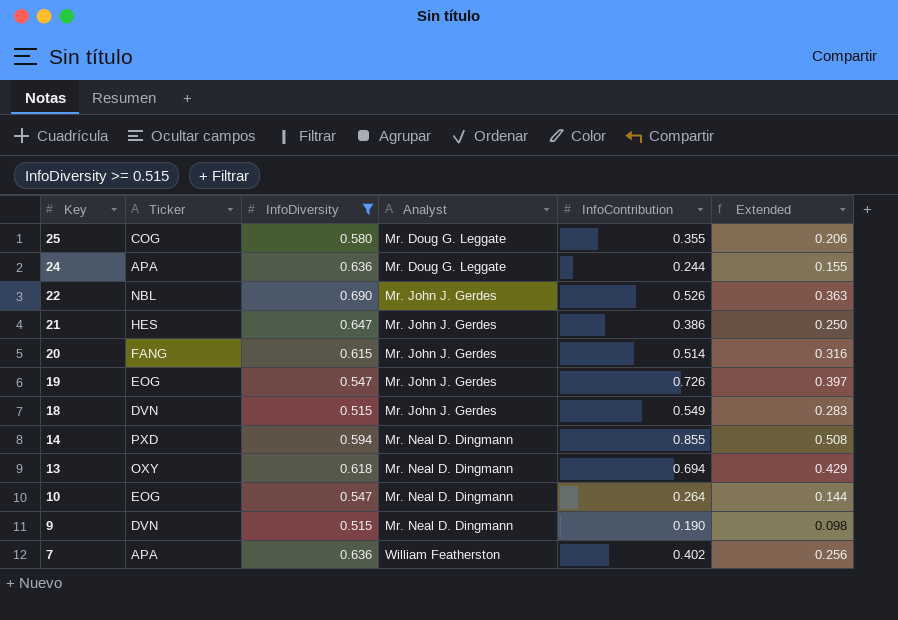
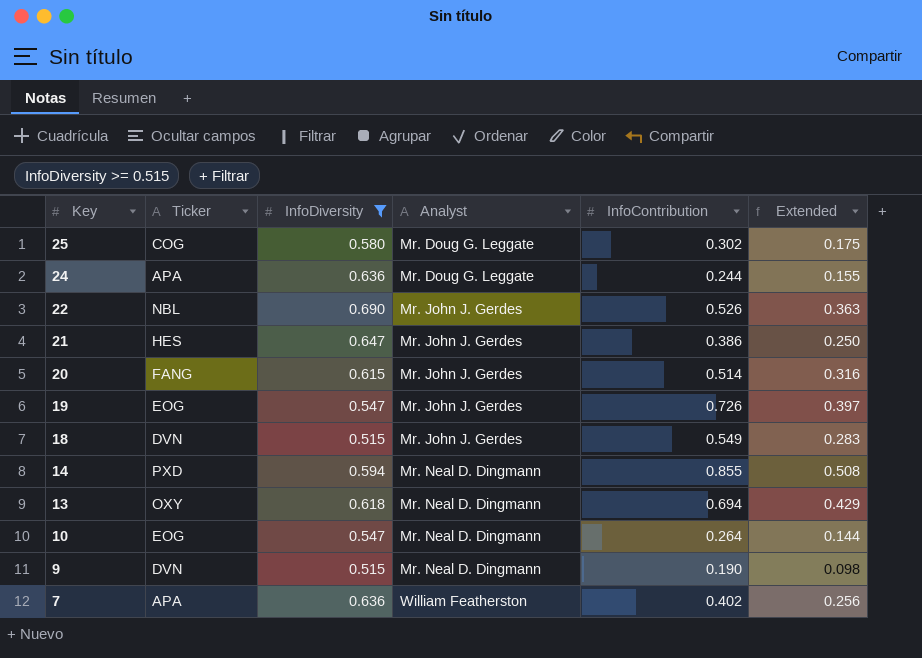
25 | InfoContribution: 0.355 -> 0.302
25 | Extended: 0.206 -> 0.175

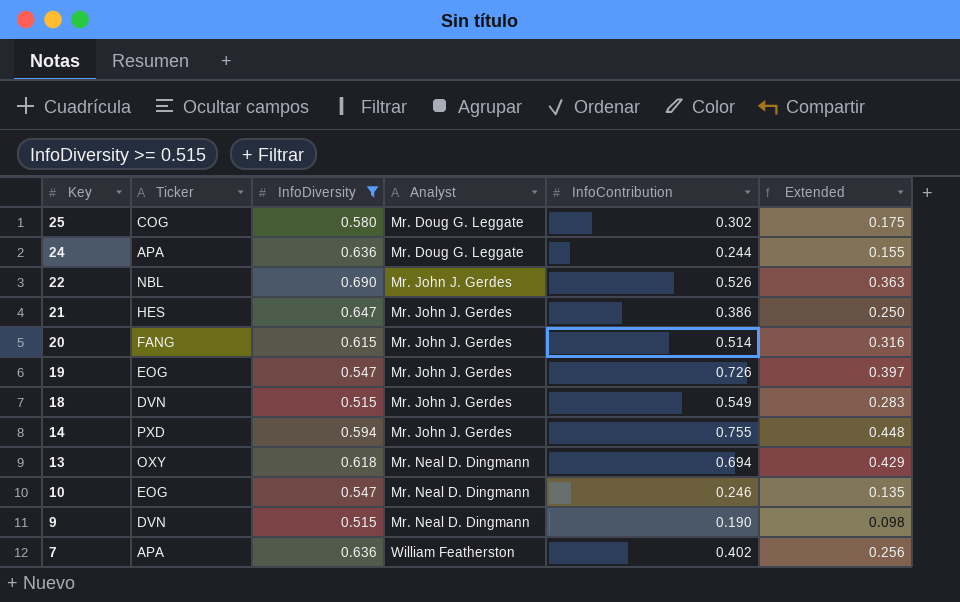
14 | Analyst: Mr. Neal D. Dingmann -> Mr. John J. Gerdes
14 | InfoContribution: 0.855 -> 0.755
14 | Extended: 0.508 -> 0.448
10 | InfoContribution: 0.264 -> 0.246
10 | Extended: 0.144 -> 0.135

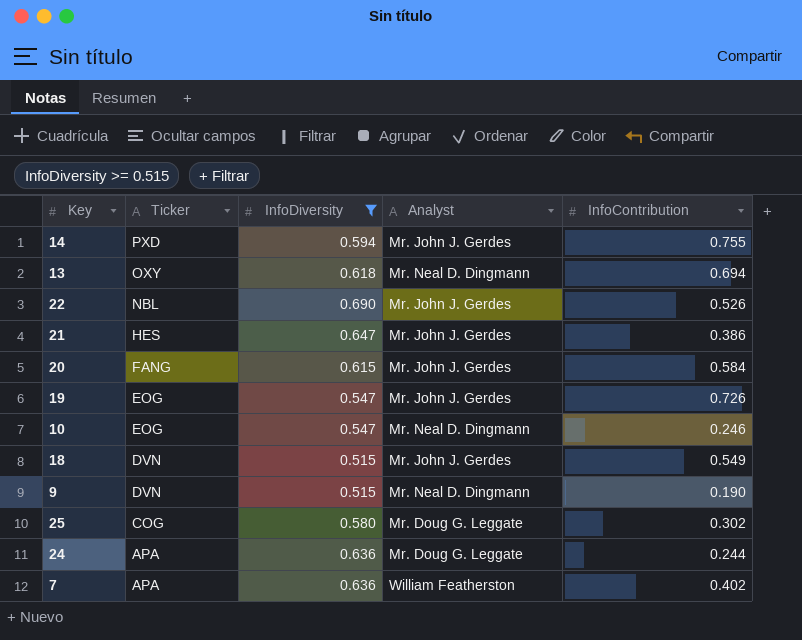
row order: Key descending -> Ticker descending
column Extended | formula: [InfoDiversity] * [InfoContribution] -> none
20 | InfoContribution: 0.514 -> 0.584

